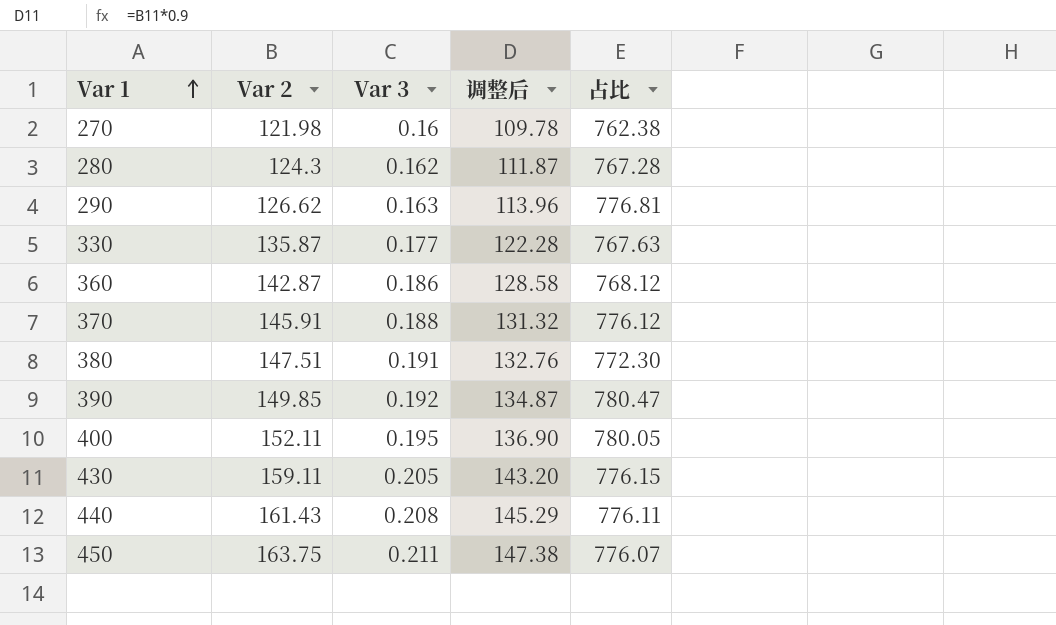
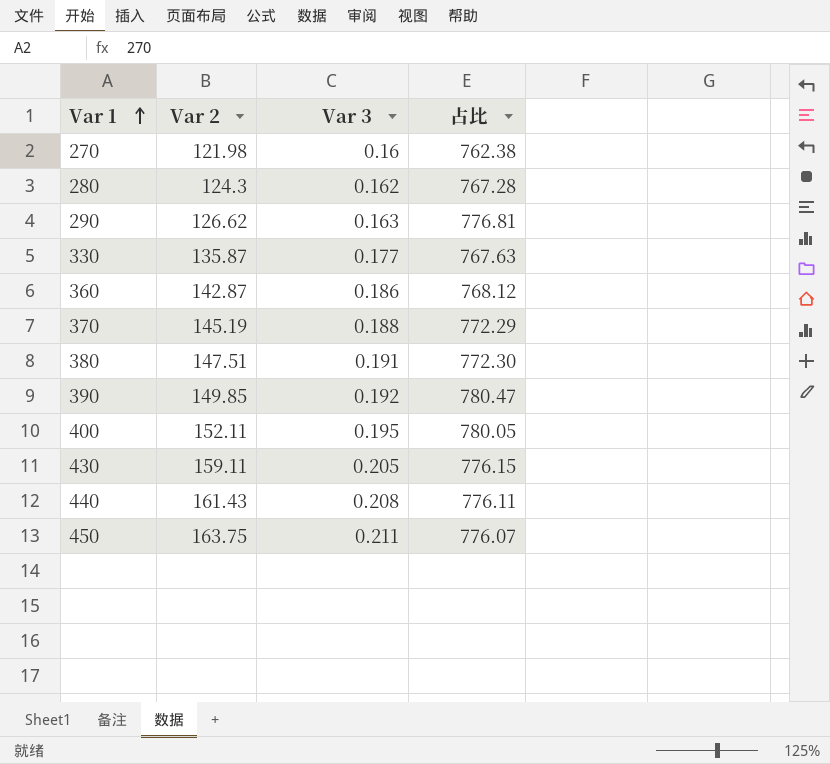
column 调整后 | formula: [Var 2] * 0.9 -> none
370 | Var 2: 145.91 -> 145.19
370 | 占比: 776.12 -> 772.29

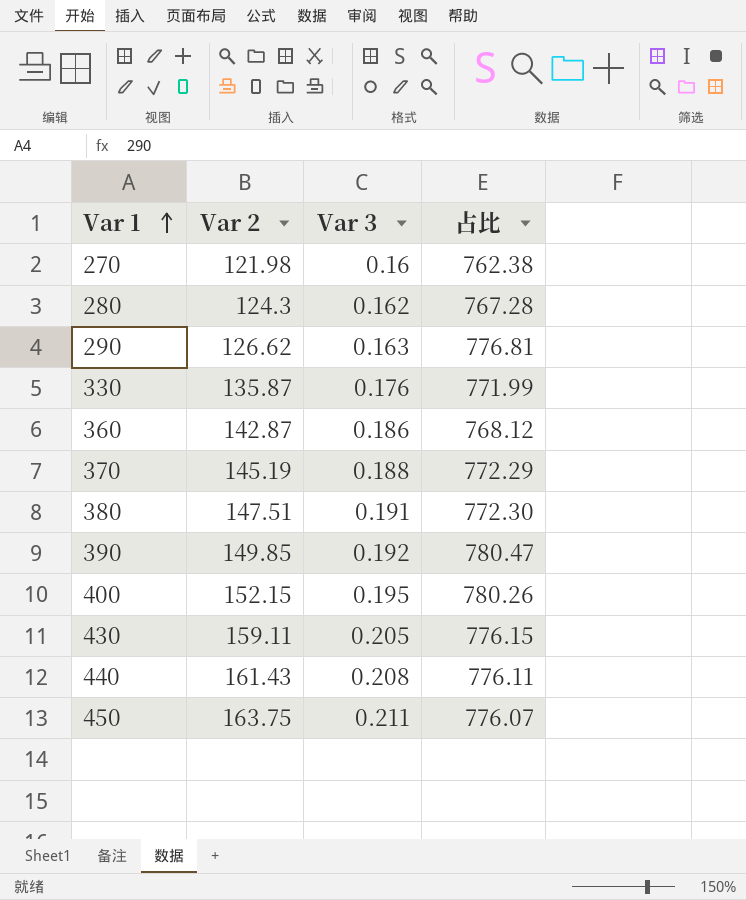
330 | Var 3: 0.177 -> 0.176
330 | 占比: 767.63 -> 771.99
400 | Var 2: 152.11 -> 152.15
400 | 占比: 780.05 -> 780.26

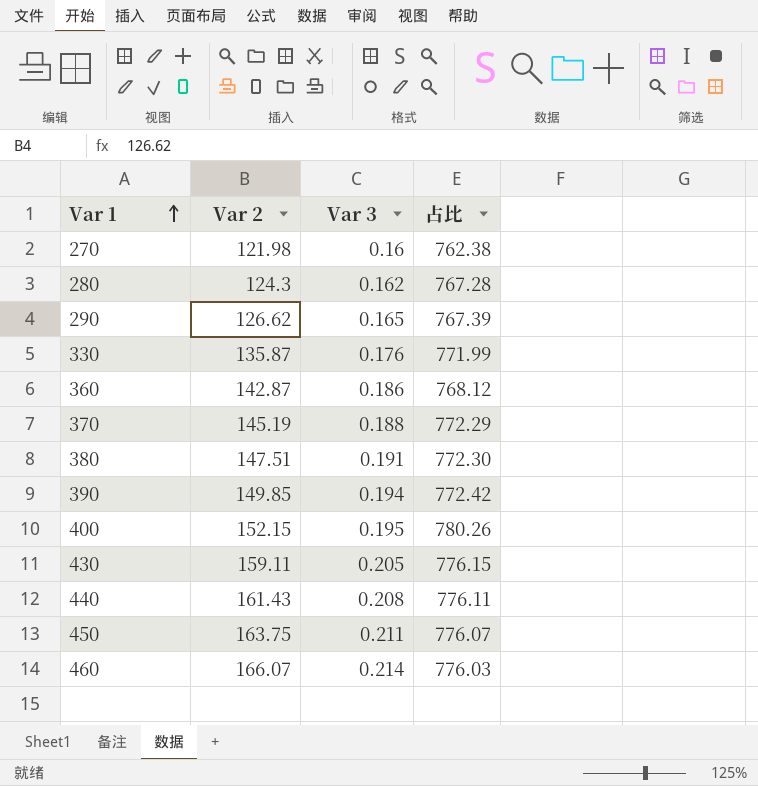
290 | Var 3: 0.163 -> 0.165
290 | 占比: 776.81 -> 767.39
390 | Var 3: 0.192 -> 0.194
390 | 占比: 780.47 -> 772.42
row 460: none -> 166.07 | 0.214 | 776.03

